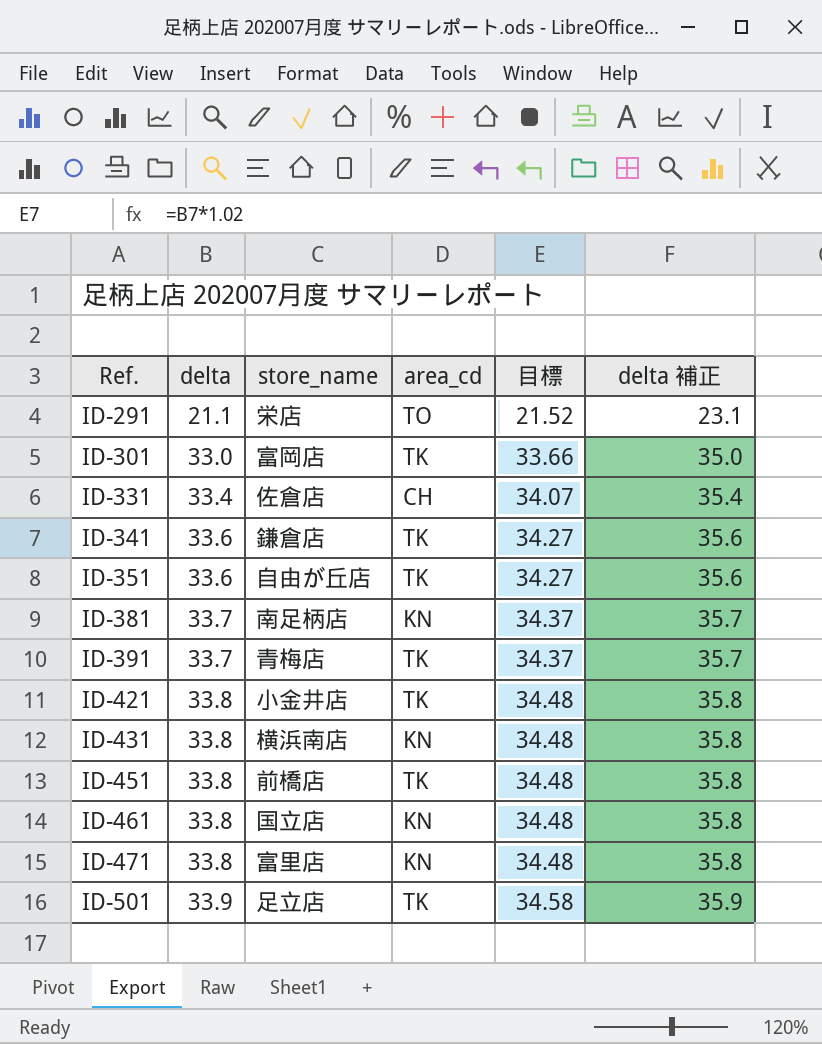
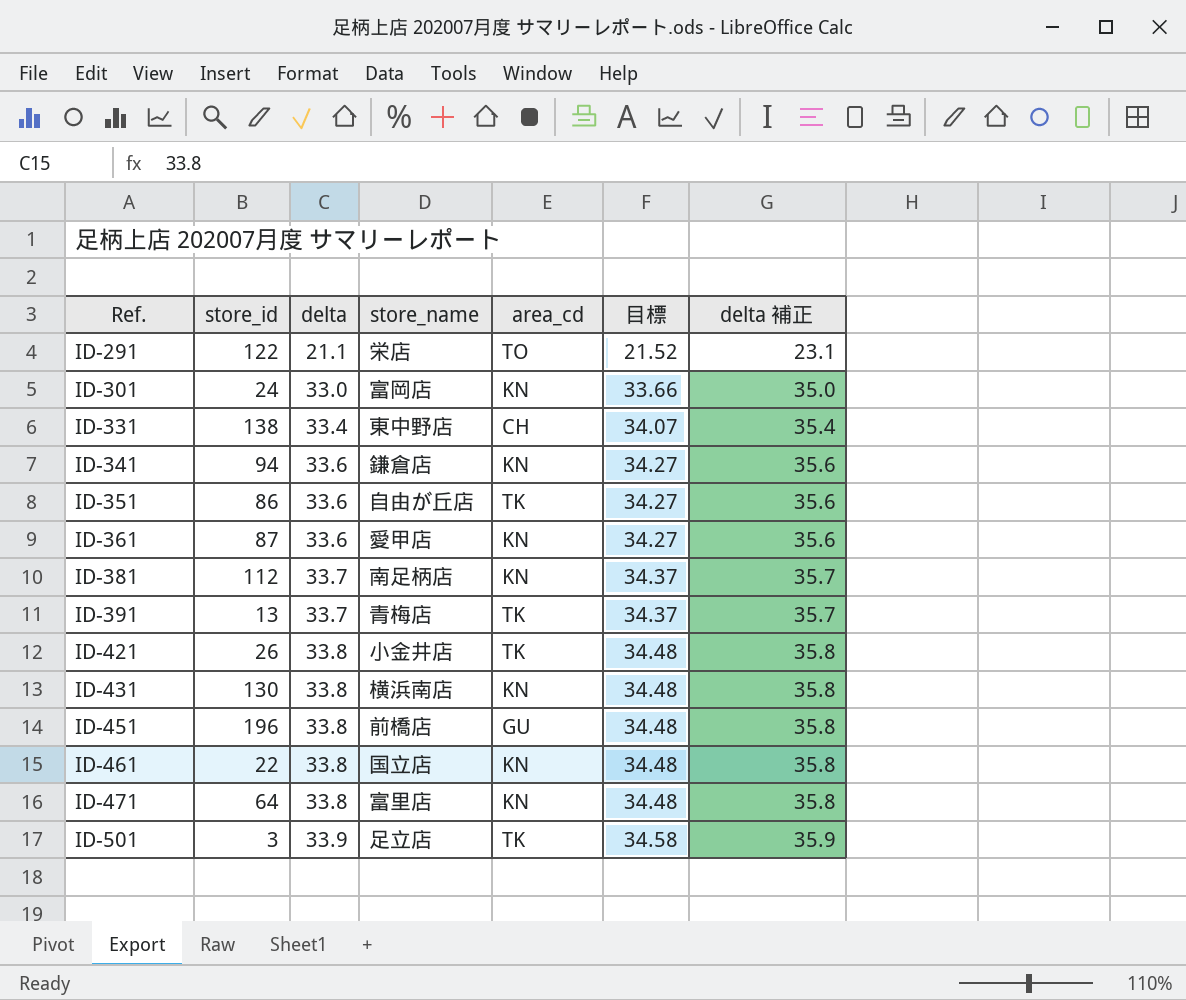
column store_id | position: none -> 2
ID-301 | area_cd: TK -> KN
ID-331 | store_name: 佐倉店 -> 東中野店
ID-341 | area_cd: TK -> KN
row ID-361: none -> 87 | 33.6 | 愛甲店 | KN | 34.27 | 35.6
ID-451 | area_cd: TK -> GU

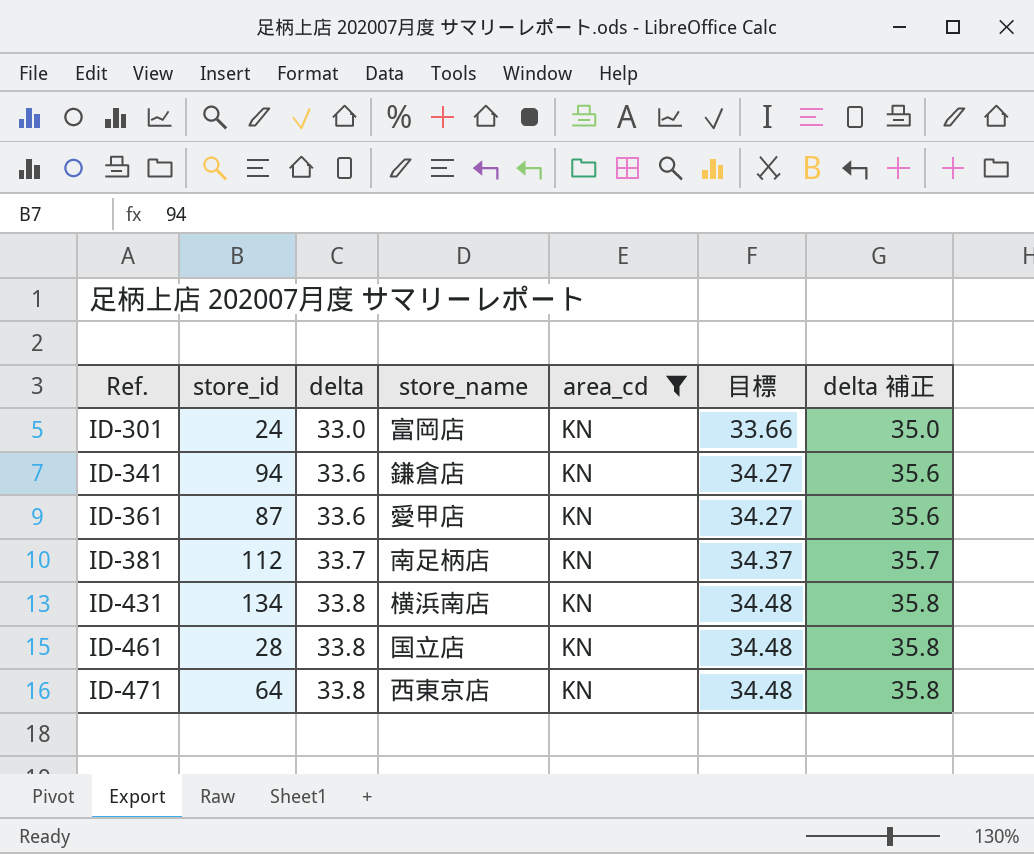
filter: none -> area_cd = KN
ID-431 | store_id: 130 -> 134
ID-461 | store_id: 22 -> 28
ID-471 | store_name: 富里店 -> 西東京店

